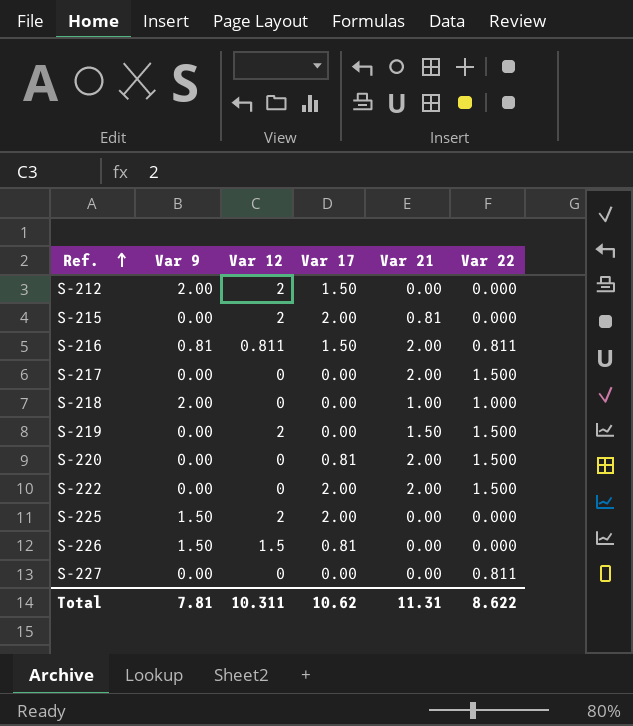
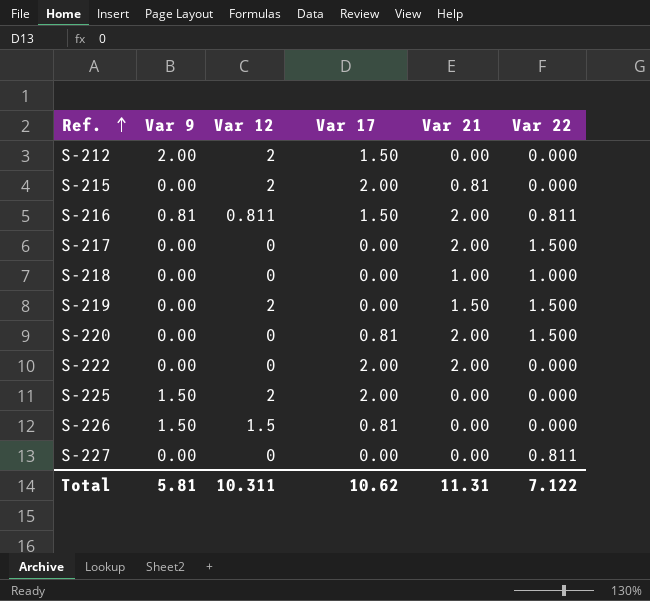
S-218 | Var 9: 2.00 -> 0.00
S-222 | Var 22: 1.500 -> 0.000
Total | Var 9: 7.81 -> 5.81
Total | Var 22: 8.622 -> 7.122

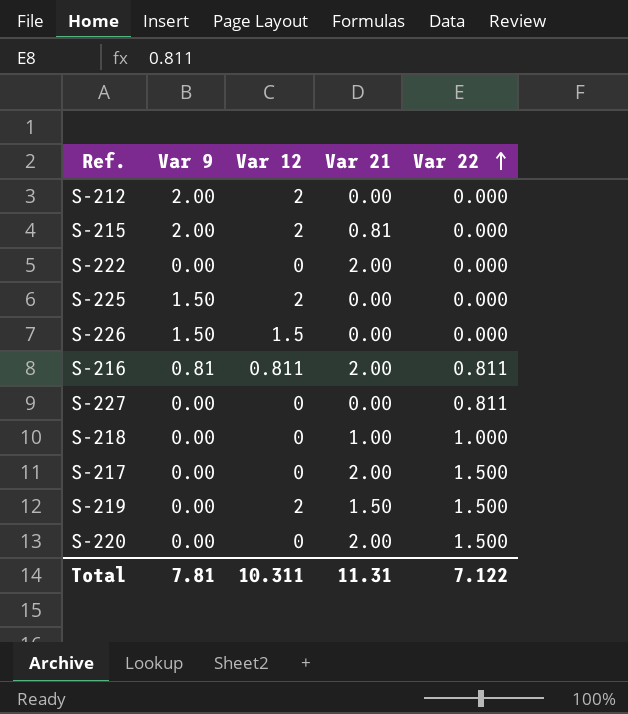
row order: Ref. ascending -> Var 22 ascending
column Var 17 | position: 4 -> none
S-215 | Var 9: 0.00 -> 2.00
Total | Var 9: 5.81 -> 7.81

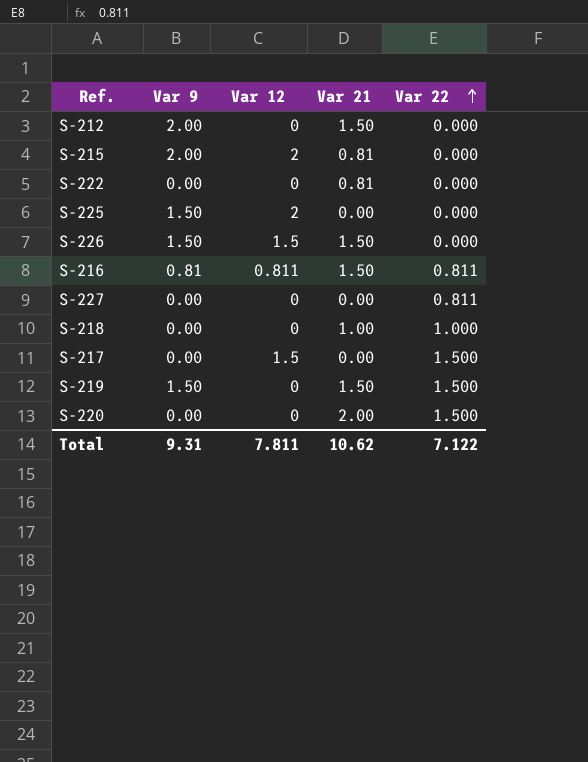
S-212 | Var 12: 2 -> 0
S-212 | Var 21: 0.00 -> 1.50
S-222 | Var 21: 2.00 -> 0.81
S-226 | Var 21: 0.00 -> 1.50
S-216 | Var 21: 2.00 -> 1.50
S-217 | Var 12: 0 -> 1.5
S-217 | Var 21: 2.00 -> 0.00
S-219 | Var 9: 0.00 -> 1.50
S-219 | Var 12: 2 -> 0
Total | Var 9: 7.81 -> 9.31
Total | Var 12: 10.311 -> 7.811
Total | Var 21: 11.31 -> 10.62

